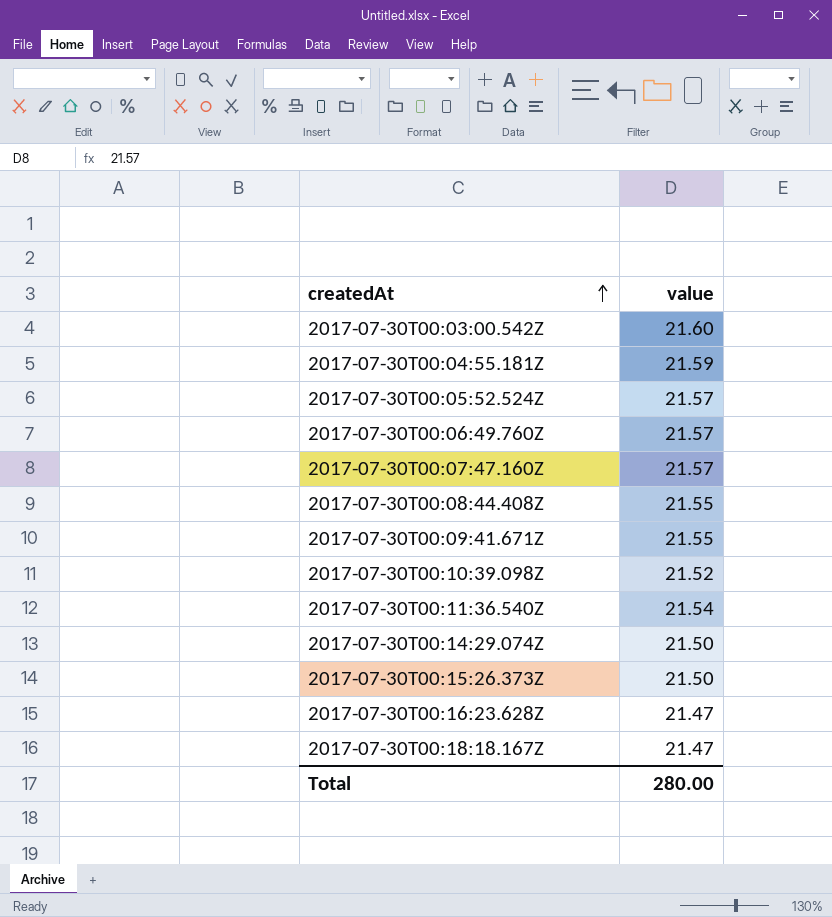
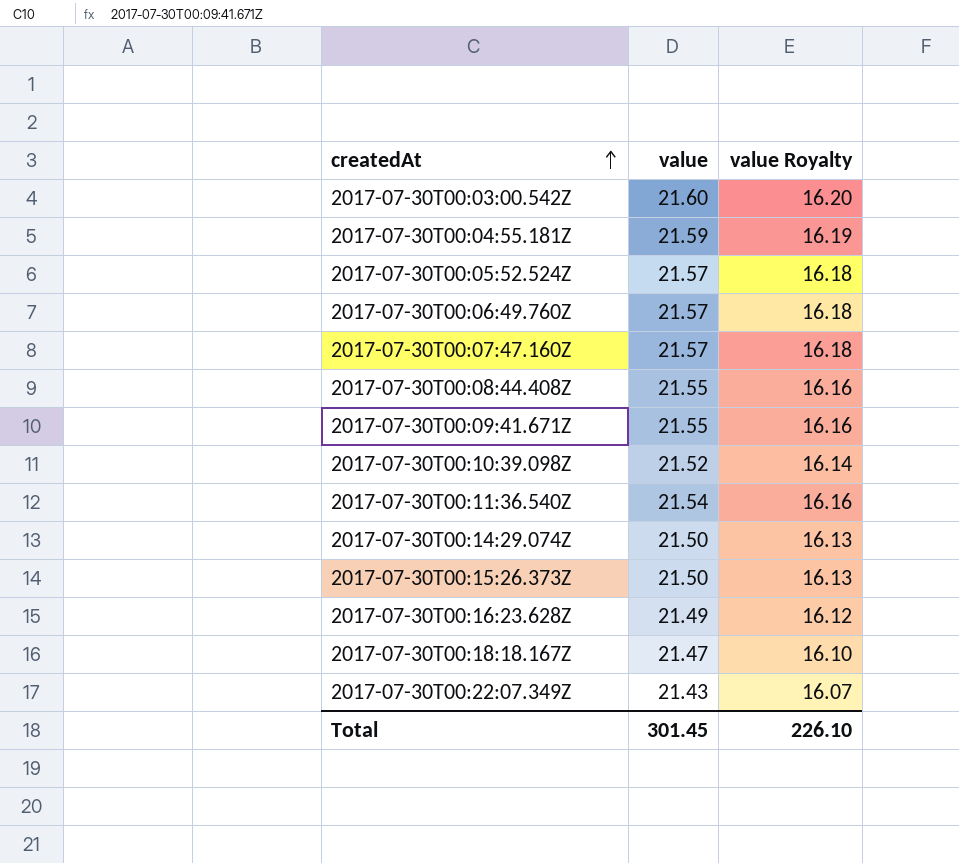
column value Royalty | formula: none -> [value] * 0.75
2017-07-30T00:16:23.628Z | value: 21.47 -> 21.49
row 2017-07-30T00:22:07.349Z: none -> 21.43 | 16.07
Total | value: 280.00 -> 301.45

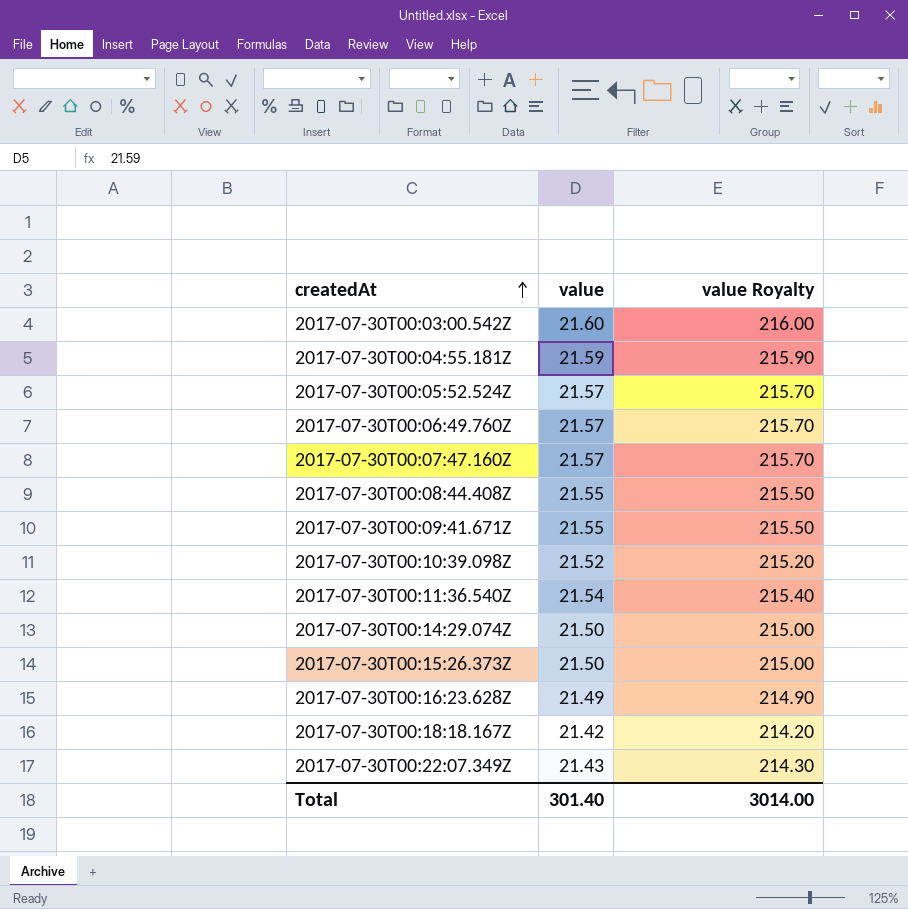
column value Royalty | formula: [value] * 0.75 -> [value] * 10
2017-07-30T00:18:18.167Z | value: 21.47 -> 21.42
Total | value: 301.45 -> 301.40
Total | value Royalty: 226.10 -> 3014.00

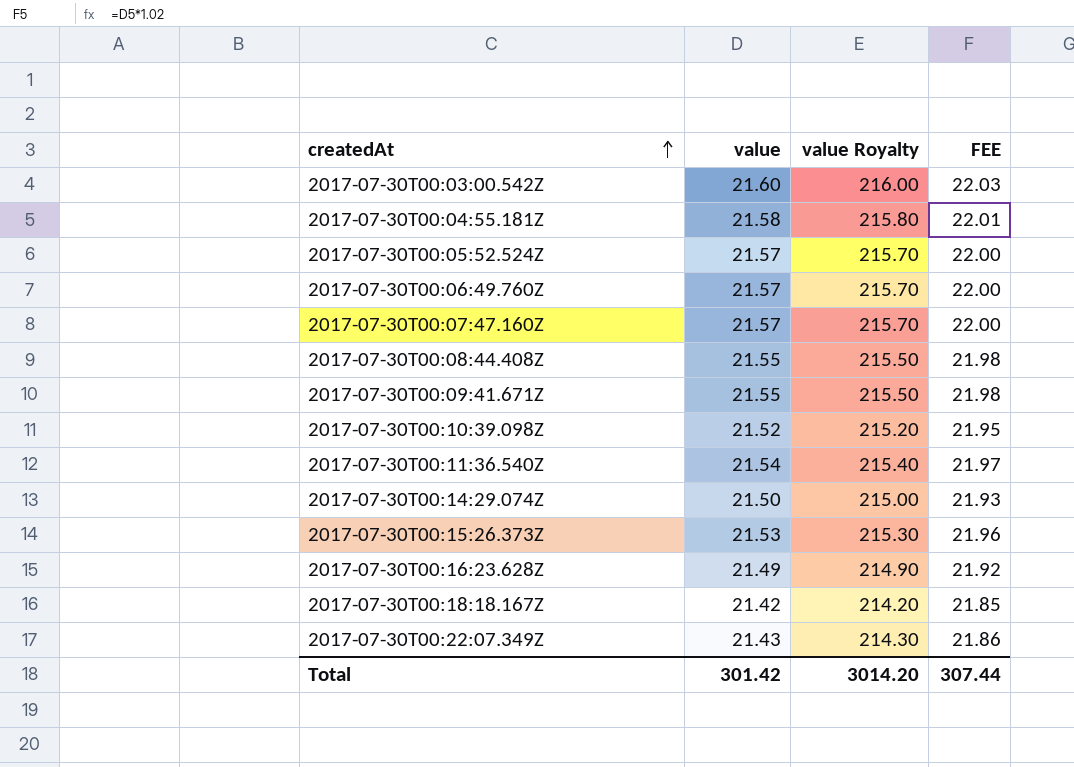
column FEE | formula: none -> [value] * 1.02
2017-07-30T00:04:55.181Z | value: 21.59 -> 21.58
2017-07-30T00:04:55.181Z | value Royalty: 215.90 -> 215.80
2017-07-30T00:15:26.373Z | value: 21.50 -> 21.53
2017-07-30T00:15:26.373Z | value Royalty: 215.00 -> 215.30
Total | value: 301.40 -> 301.42
Total | value Royalty: 3014.00 -> 3014.20

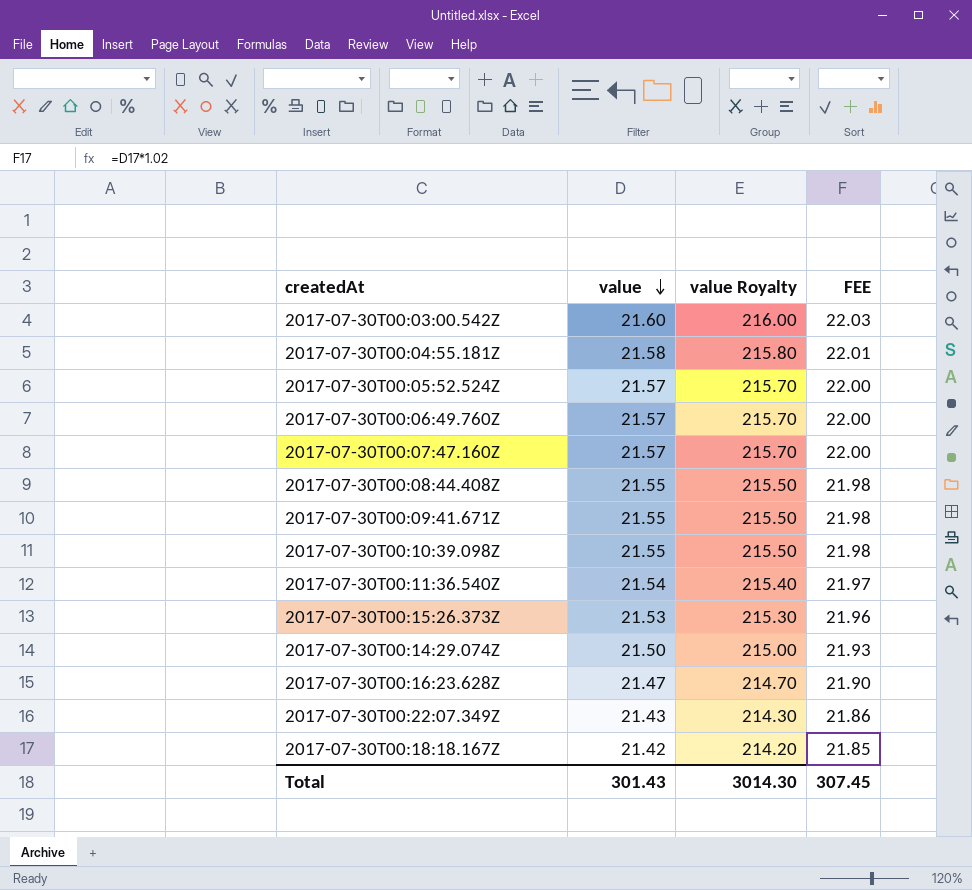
row order: createdAt ascending -> value descending
2017-07-30T00:10:39.098Z | value: 21.52 -> 21.55
2017-07-30T00:10:39.098Z | value Royalty: 215.20 -> 215.50
2017-07-30T00:10:39.098Z | FEE: 21.95 -> 21.98
2017-07-30T00:16:23.628Z | value: 21.49 -> 21.47
2017-07-30T00:16:23.628Z | value Royalty: 214.90 -> 214.70
2017-07-30T00:16:23.628Z | FEE: 21.92 -> 21.90
Total | value: 301.42 -> 301.43
Total | value Royalty: 3014.20 -> 3014.30
Total | FEE: 307.44 -> 307.45

